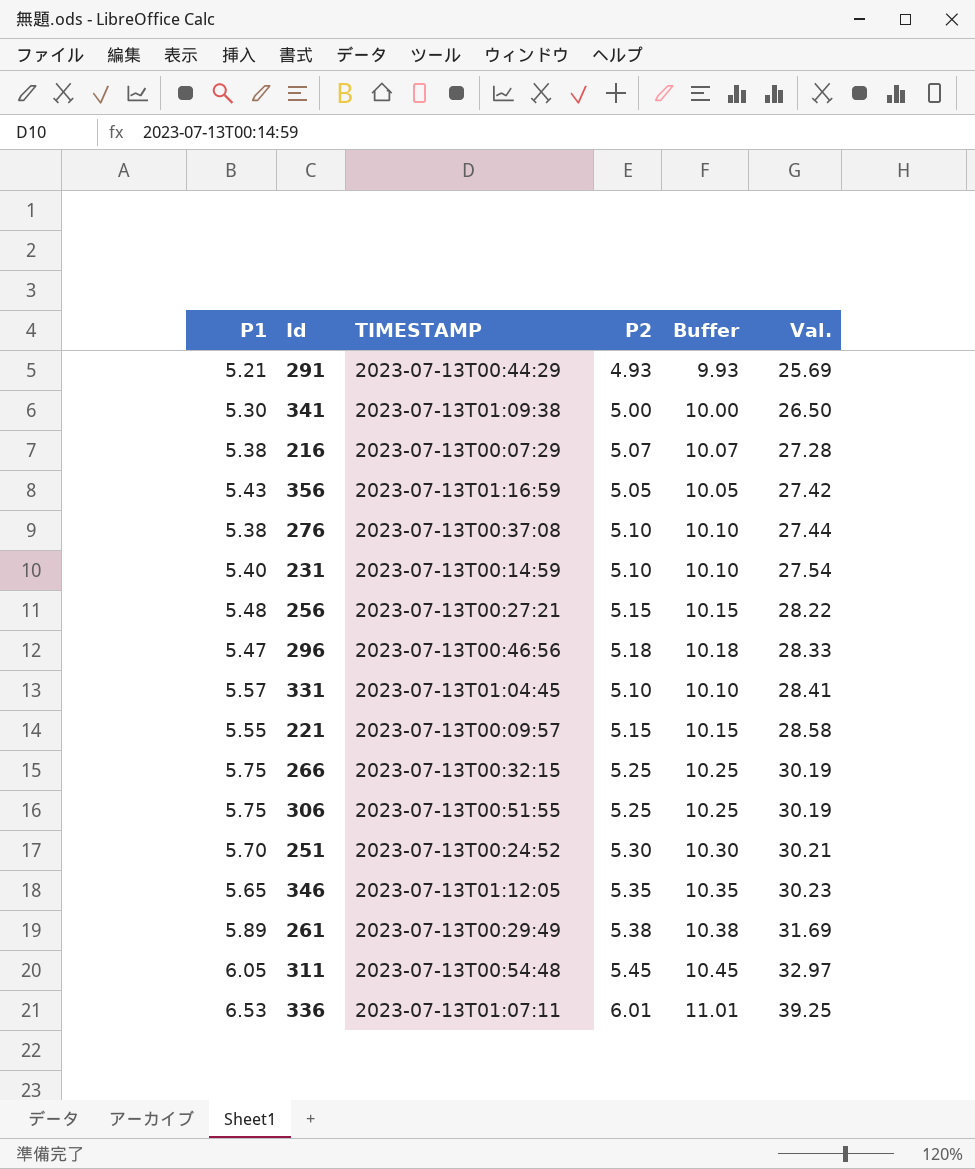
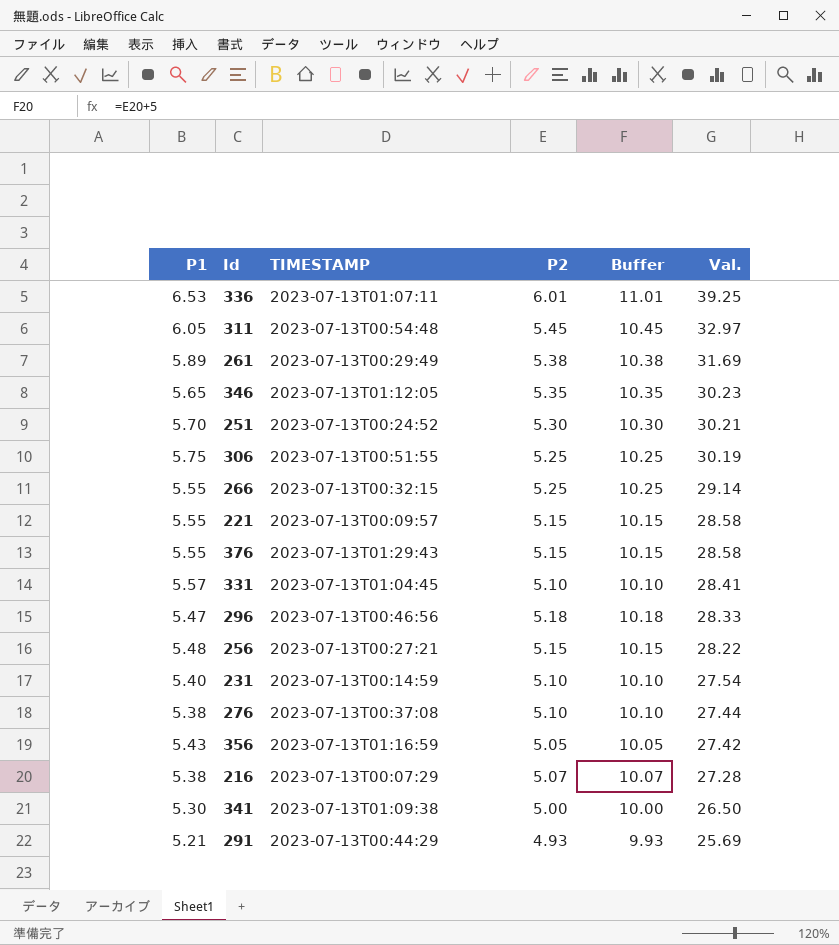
row order: Val. ascending -> Val. descending
266 | P1: 5.75 -> 5.55
266 | Val.: 30.19 -> 29.14
row 376: none -> 5.55 | 2023-07-13T01:29:43 | 5.15 | 10.15 | 28.58

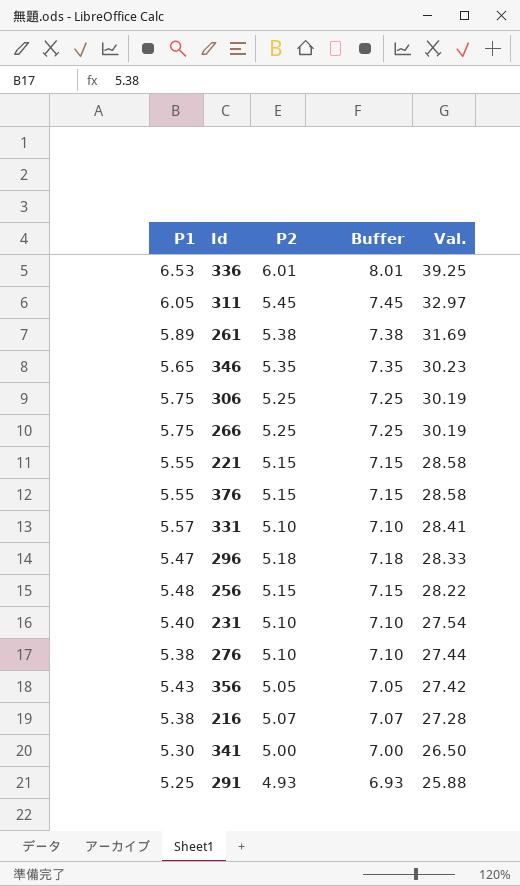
column TIMESTAMP | position: 3 -> none
column Buffer | formula: [P2] + 5 -> [P2] + 2
row 251: 5.70 | 2023-07-13T00:24:52 | 5.30 | 10.30 | 30.21 -> none
266 | P1: 5.55 -> 5.75
266 | Val.: 29.14 -> 30.19
291 | P1: 5.21 -> 5.25
291 | Val.: 25.69 -> 25.88

